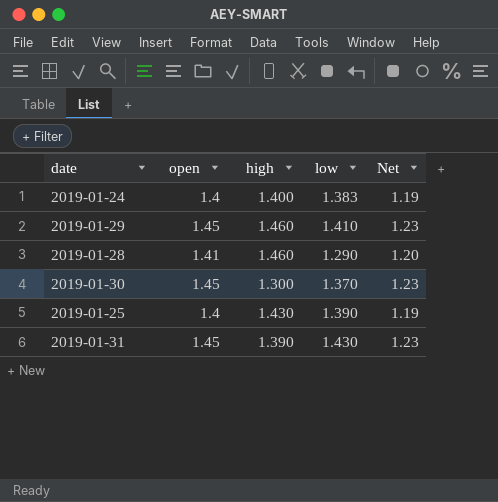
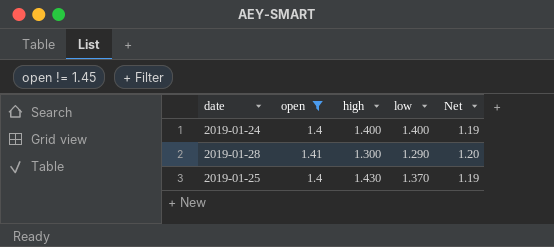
filter: none -> open != 1.45
2019-01-24 | low: 1.383 -> 1.400
2019-01-28 | high: 1.460 -> 1.300
2019-01-25 | low: 1.390 -> 1.370

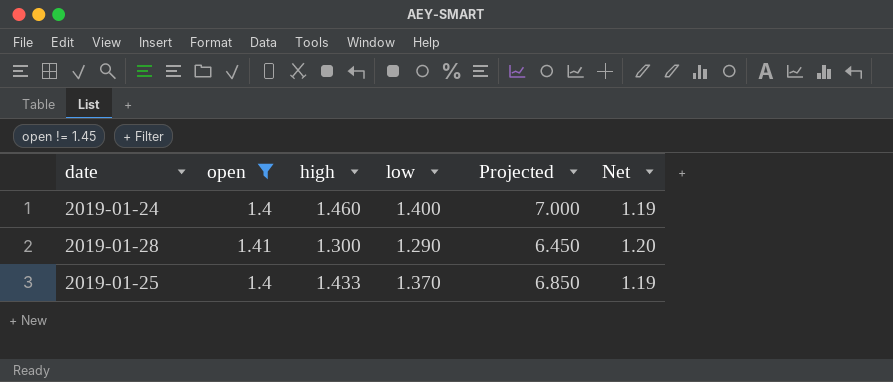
column Projected | formula: none -> [low] * 5
2019-01-24 | high: 1.400 -> 1.460
2019-01-25 | high: 1.430 -> 1.433

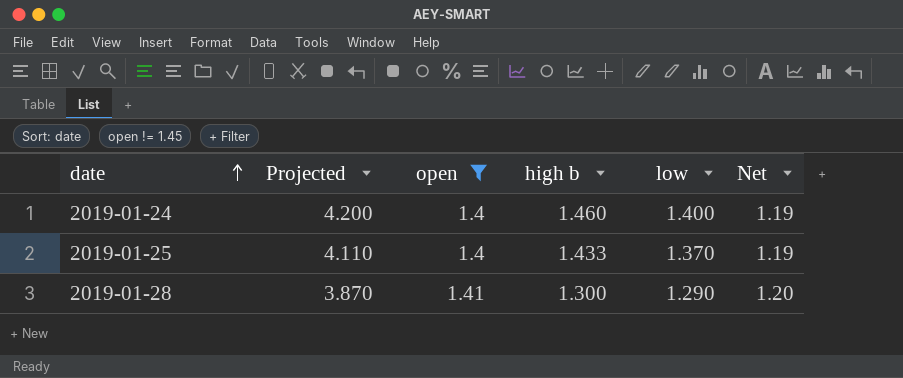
row order: none -> date ascending
column Projected | formula: [low] * 5 -> [low] * 3
column Projected | position: 5 -> 2
column name: high -> high b

